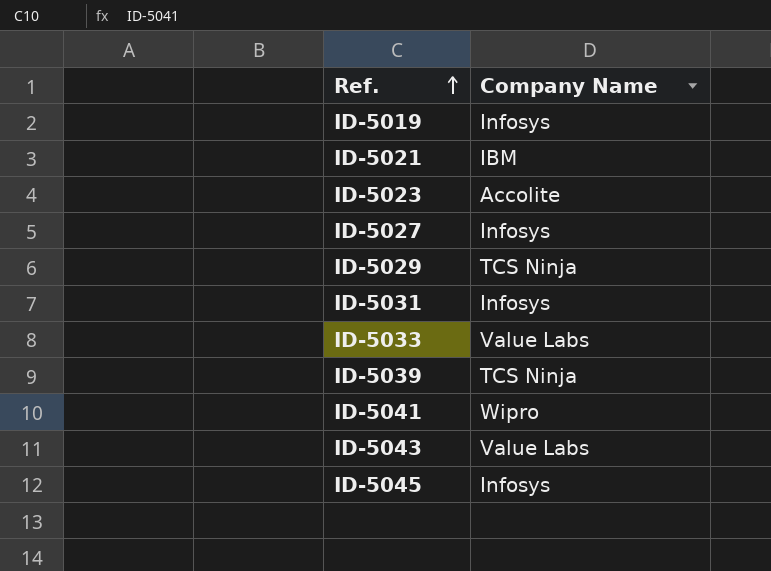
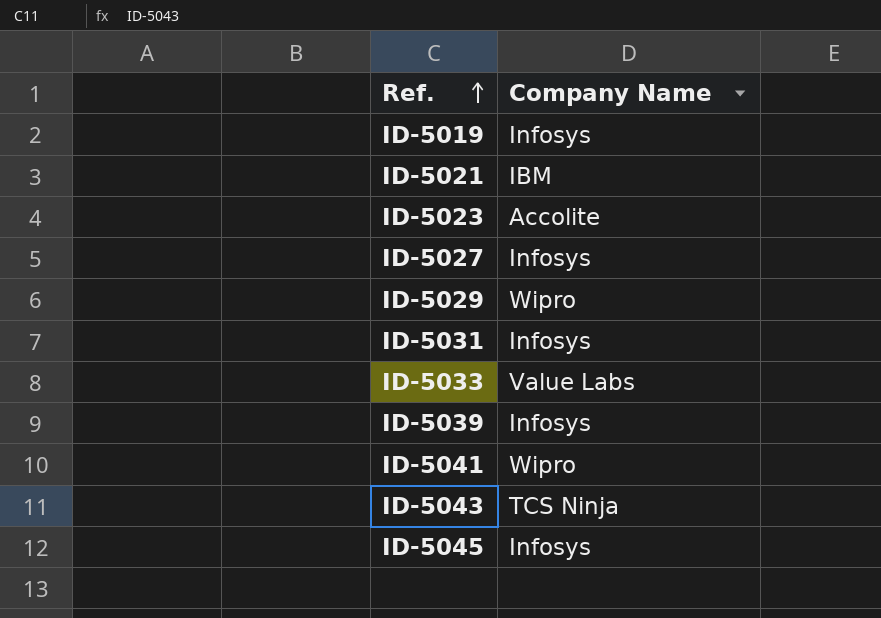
ID-5029 | Company Name: TCS Ninja -> Wipro
ID-5039 | Company Name: TCS Ninja -> Infosys
ID-5043 | Company Name: Value Labs -> TCS Ninja

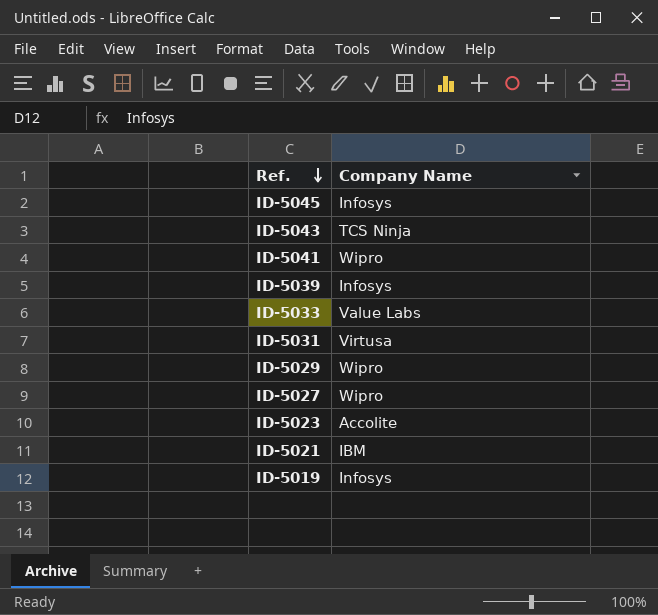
row order: Ref. ascending -> Ref. descending
ID-5031 | Company Name: Infosys -> Virtusa
ID-5027 | Company Name: Infosys -> Wipro

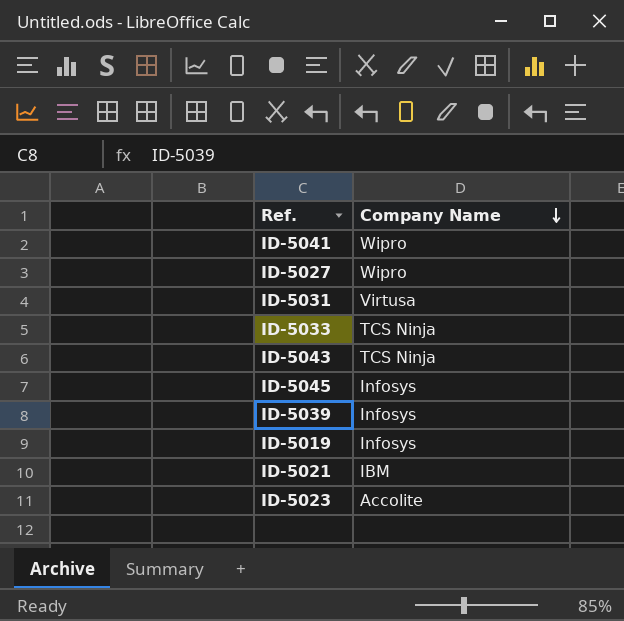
row order: Ref. descending -> Company Name descending
row ID-5029: Wipro -> none
ID-5033 | Company Name: Value Labs -> TCS Ninja

